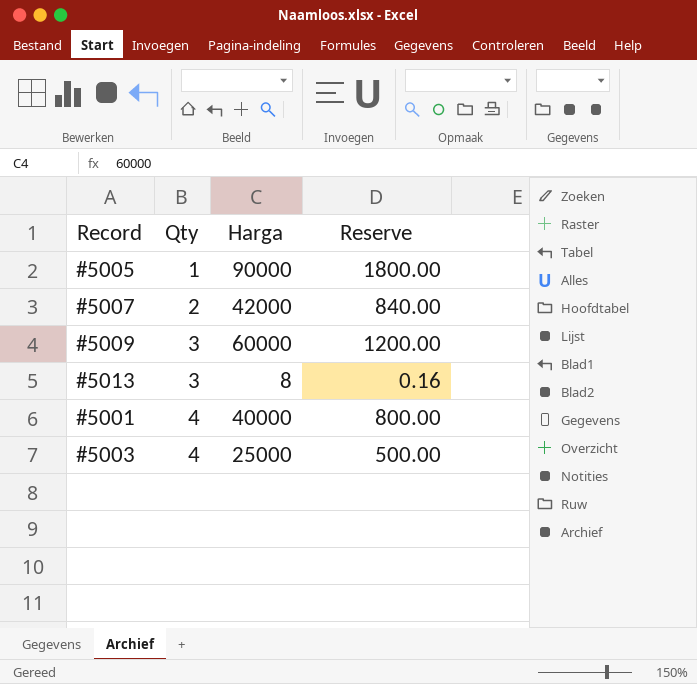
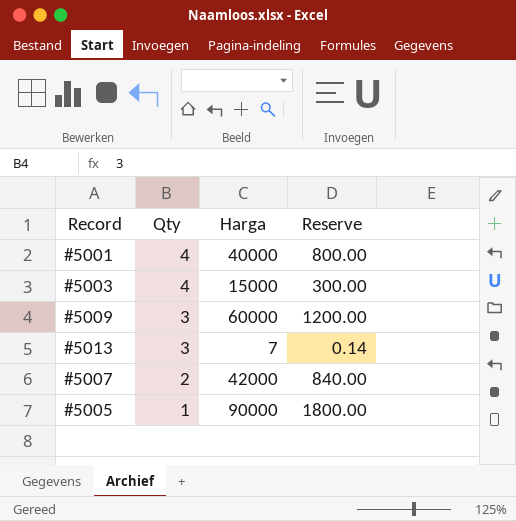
row order: Qty ascending -> Qty descending
#5003 | Harga: 25000 -> 15000
#5003 | Reserve: 500.00 -> 300.00
#5013 | Harga: 8 -> 7
#5013 | Reserve: 0.16 -> 0.14

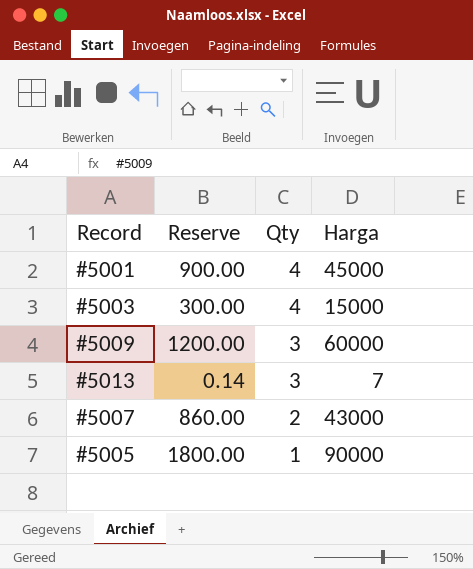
column Reserve | position: 4 -> 2
#5001 | Reserve: 800.00 -> 900.00
#5001 | Harga: 40000 -> 45000
#5007 | Reserve: 840.00 -> 860.00
#5007 | Harga: 42000 -> 43000

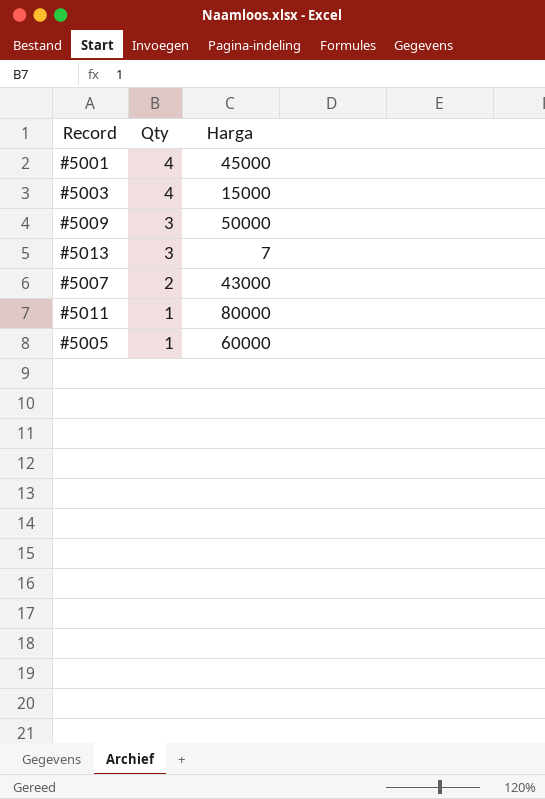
column Reserve | formula: [Harga] * 0.02 -> none
#5009 | Harga: 60000 -> 50000
row #5011: none -> 1 | 80000
#5005 | Harga: 90000 -> 60000

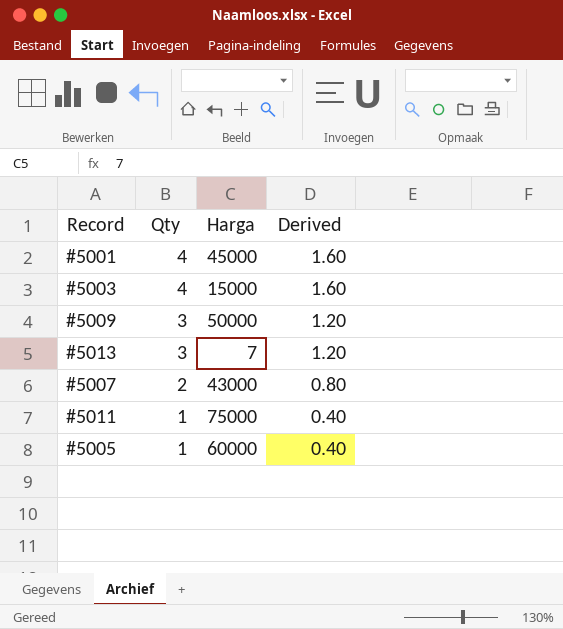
column Derived | formula: none -> [Qty] * 0.4
#5011 | Harga: 80000 -> 75000

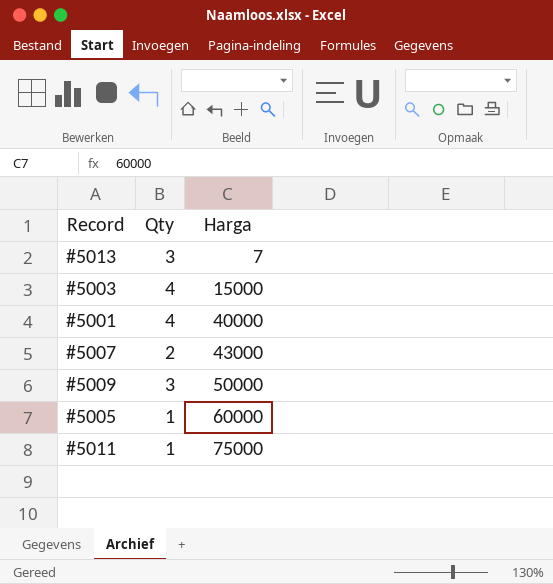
row order: Qty descending -> Harga ascending
column Derived | formula: [Qty] * 0.4 -> none
#5001 | Harga: 45000 -> 40000

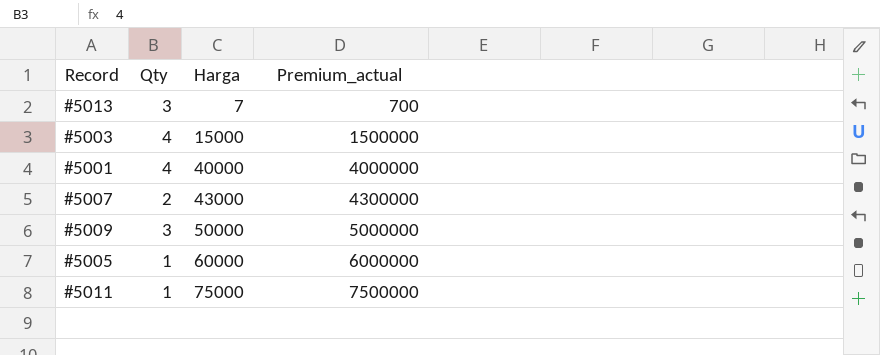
column Premium_actual | formula: none -> [Harga] * 100

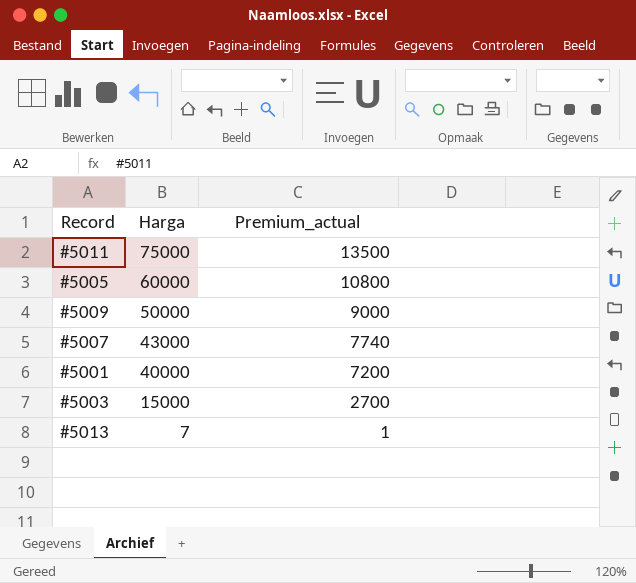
row order: Harga ascending -> Harga descending
column Qty | position: 2 -> none
column Premium_actual | formula: [Harga] * 100 -> [Harga] * 0.18

